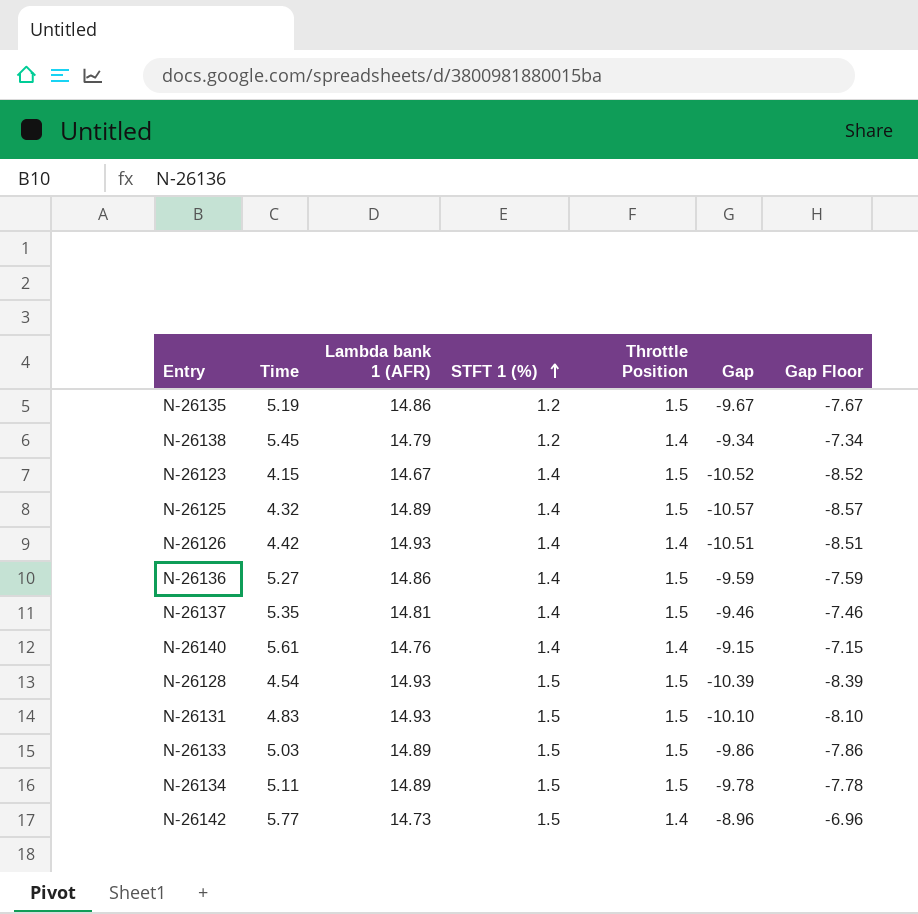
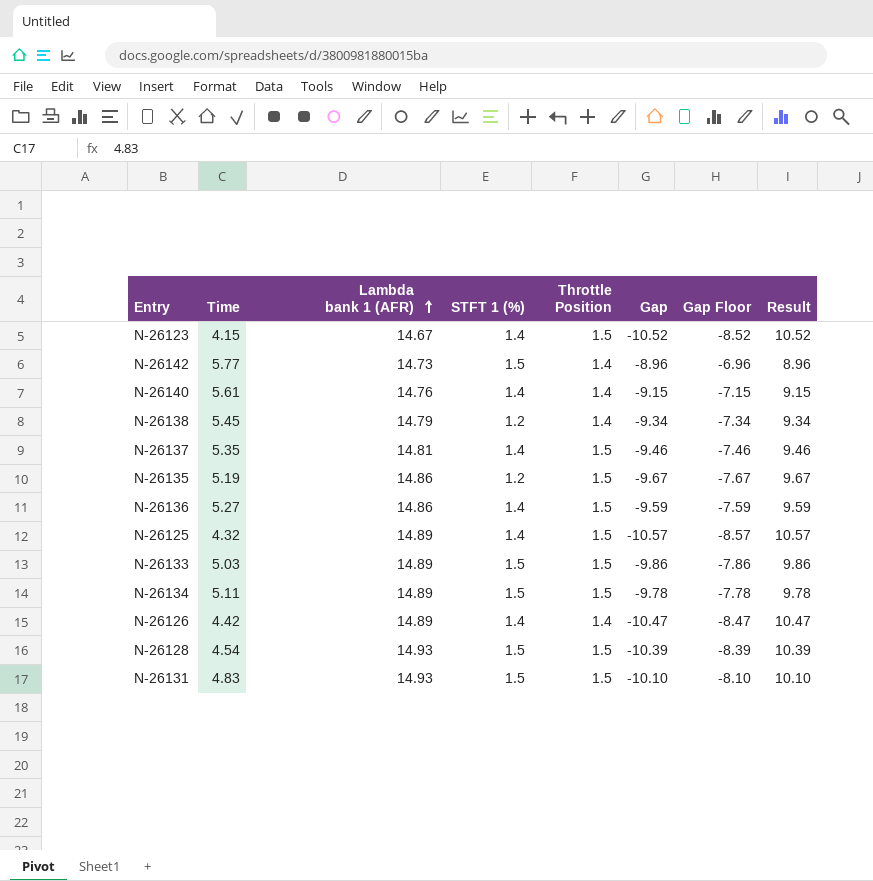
row order: STFT 1 (%) ascending -> Lambda bank 1 (AFR) ascending
column Result | formula: none -> [Lambda bank 1 (AFR)] - [Time]
N-26126 | Lambda bank 1 (AFR): 14.93 -> 14.89
N-26126 | Gap: -10.51 -> -10.47
N-26126 | Gap Floor: -8.51 -> -8.47

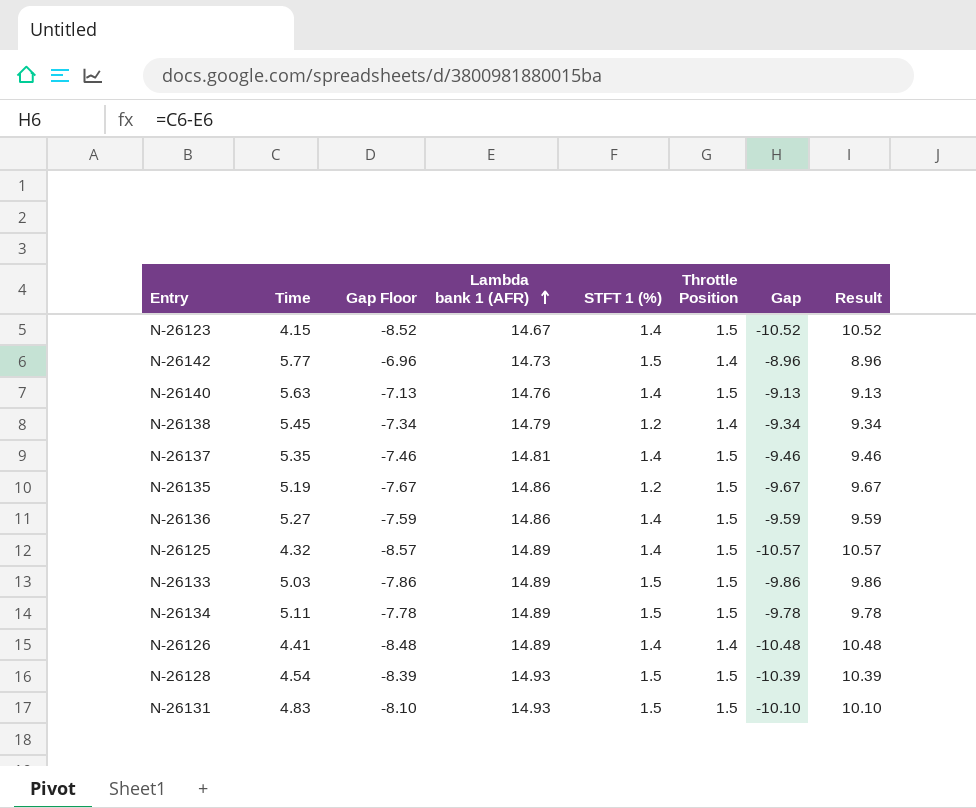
column Gap Floor | position: 7 -> 3
N-26140 | Time: 5.61 -> 5.63
N-26140 | Gap Floor: -7.15 -> -7.13
N-26140 | Throttle Position: 1.4 -> 1.5
N-26140 | Gap: -9.15 -> -9.13
N-26140 | Result: 9.15 -> 9.13
N-26126 | Time: 4.42 -> 4.41
N-26126 | Gap Floor: -8.47 -> -8.48
N-26126 | Gap: -10.47 -> -10.48
N-26126 | Result: 10.47 -> 10.48

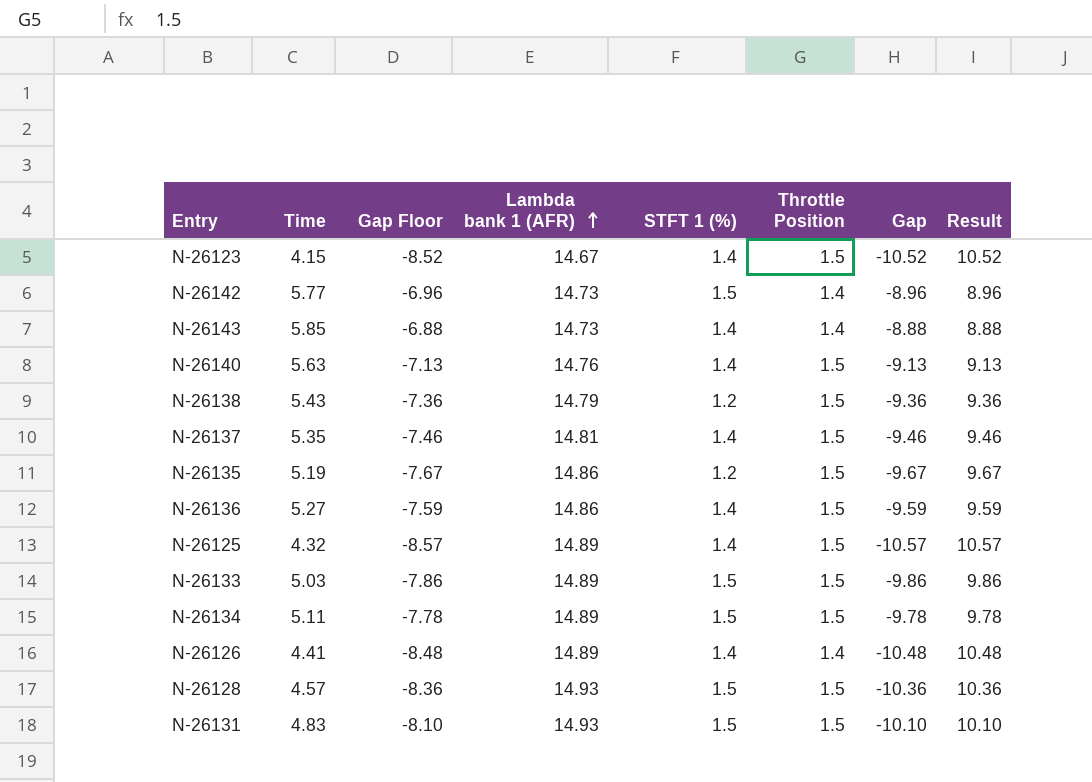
row N-26143: none -> 5.85 | -6.88 | 14.73 | 1.4 | 1.4 | -8.88 | 8.88
N-26138 | Time: 5.45 -> 5.43
N-26138 | Gap Floor: -7.34 -> -7.36
N-26138 | Throttle Position: 1.4 -> 1.5
N-26138 | Gap: -9.34 -> -9.36
N-26138 | Result: 9.34 -> 9.36
N-26128 | Time: 4.54 -> 4.57
N-26128 | Gap Floor: -8.39 -> -8.36
N-26128 | Gap: -10.39 -> -10.36
N-26128 | Result: 10.39 -> 10.36

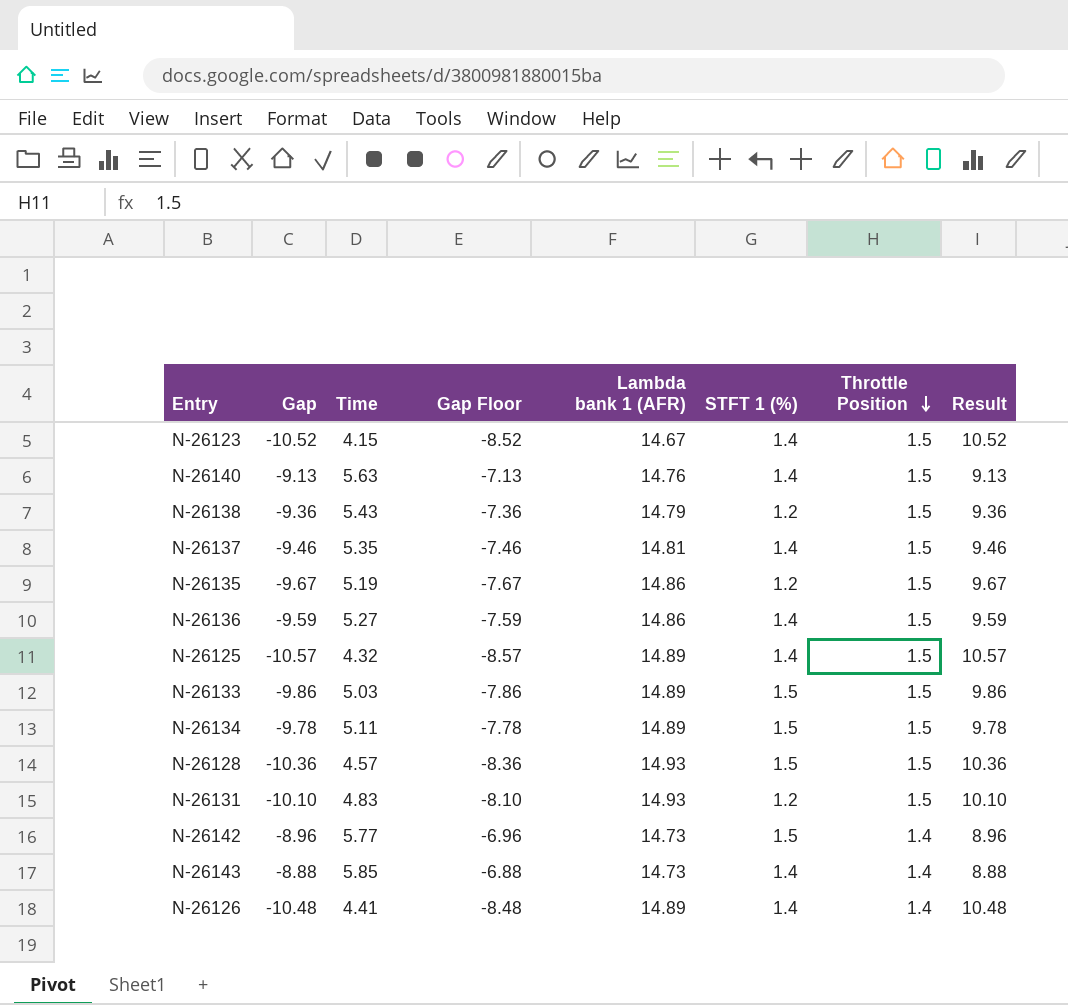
row order: Lambda bank 1 (AFR) ascending -> Throttle Position descending
column Gap | position: 7 -> 2
N-26131 | STFT 1 (%): 1.5 -> 1.2

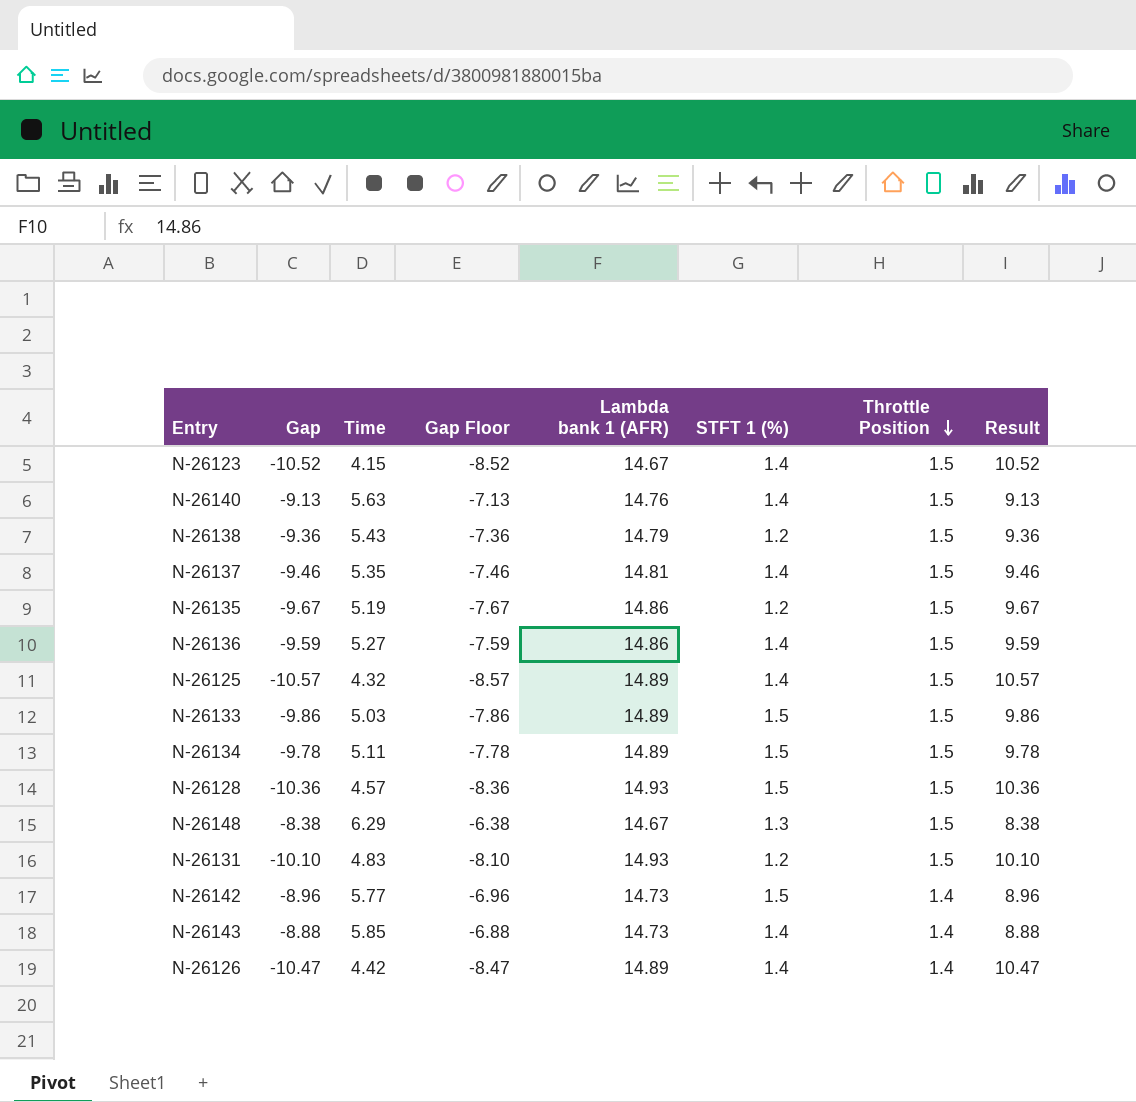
row N-26148: none -> -8.38 | 6.29 | -6.38 | 14.67 | 1.3 | 1.5 | 8.38
N-26126 | Gap: -10.48 -> -10.47
N-26126 | Time: 4.41 -> 4.42
N-26126 | Gap Floor: -8.48 -> -8.47
N-26126 | Result: 10.48 -> 10.47

